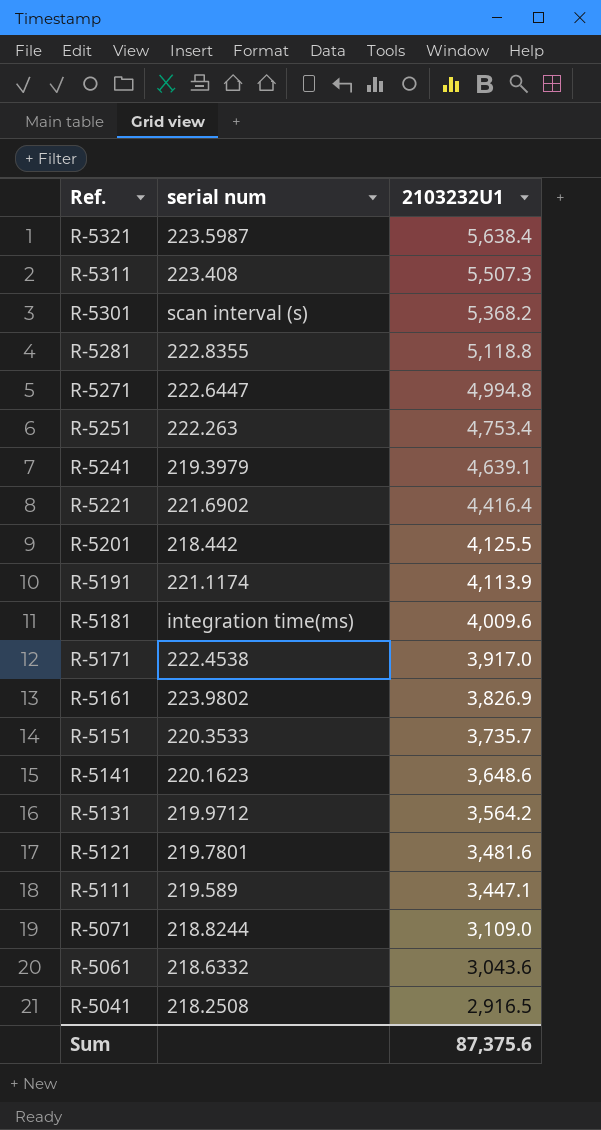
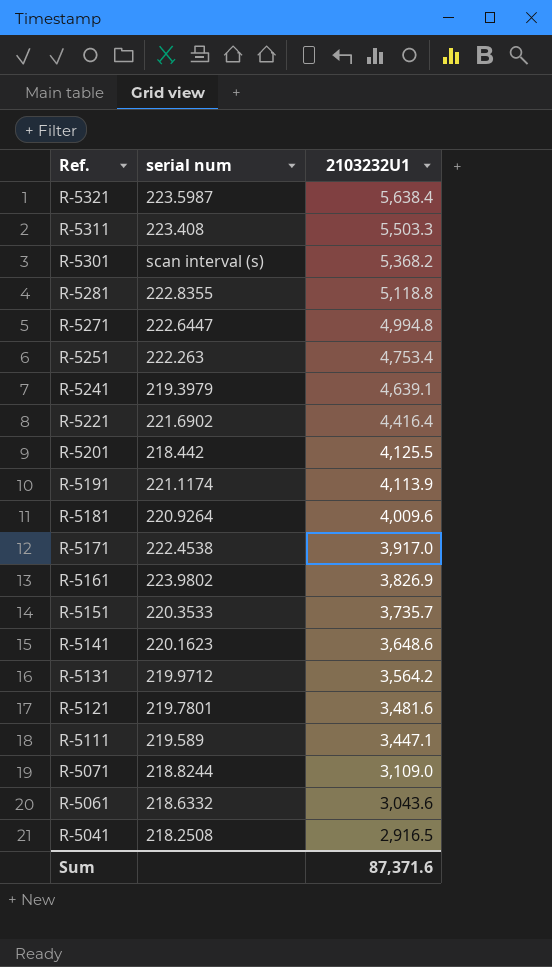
R-5311 | 2103232U1: 5,507.3 -> 5,503.3
R-5181 | serial num: integration time(ms) -> 220.9264
Sum | 2103232U1: 87,375.6 -> 87,371.6

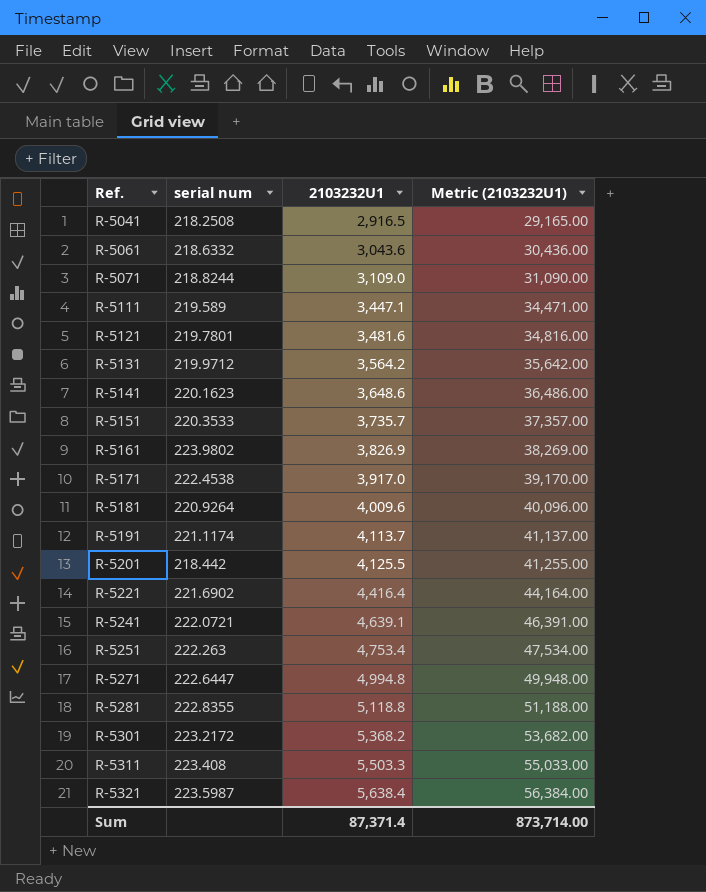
row order: Ref. descending -> Ref. ascending
column Metric (2103232U1) | formula: none -> [2103232U1] * 10
R-5191 | 2103232U1: 4,113.9 -> 4,113.7
R-5241 | serial num: 219.3979 -> 222.0721
R-5301 | serial num: scan interval (s) -> 223.2172
Sum | 2103232U1: 87,371.6 -> 87,371.4

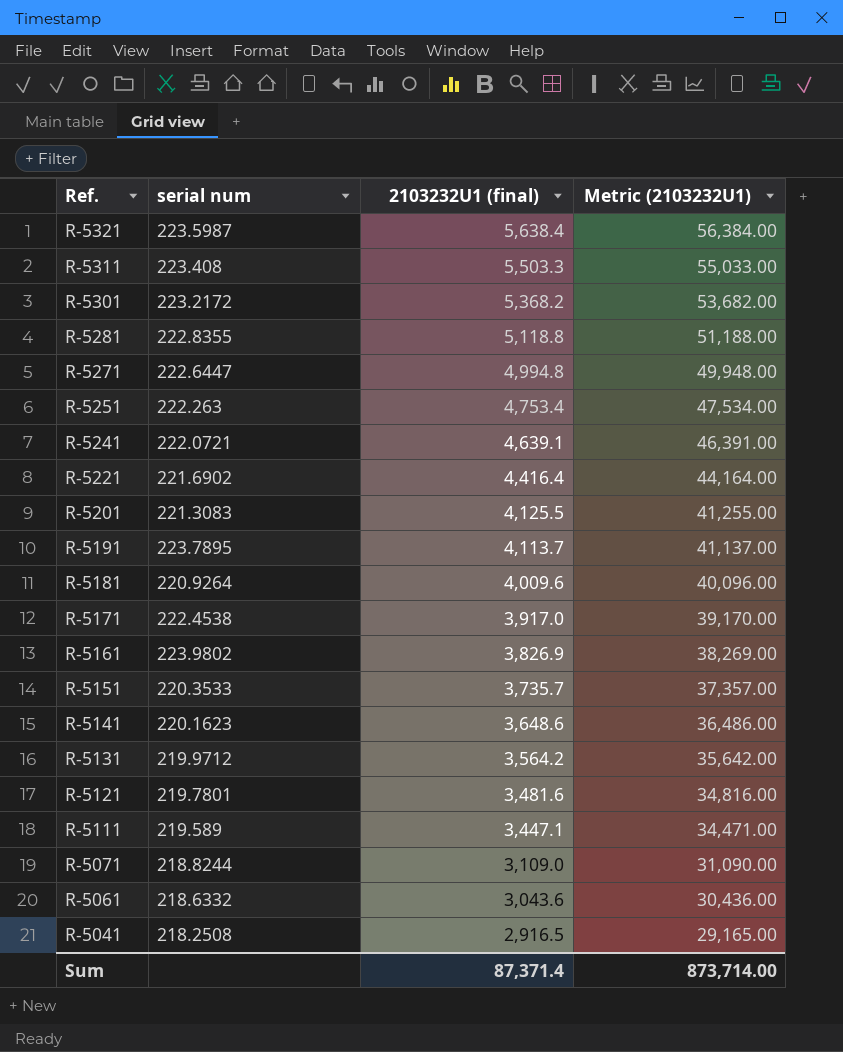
row order: Ref. ascending -> Ref. descending
column name: 2103232U1 -> 2103232U1 (final)
R-5201 | serial num: 218.442 -> 221.3083
R-5191 | serial num: 221.1174 -> 223.7895

